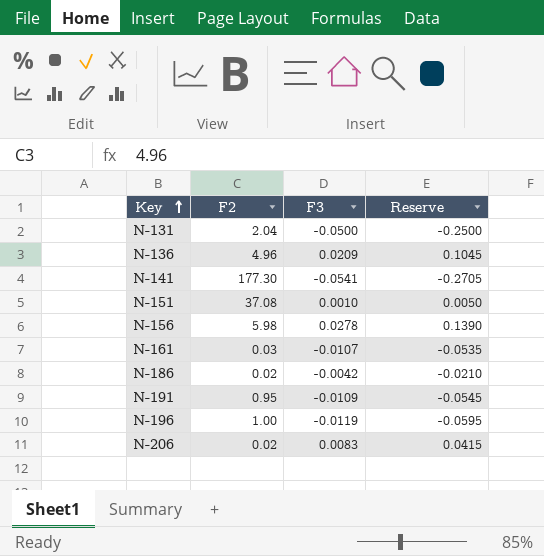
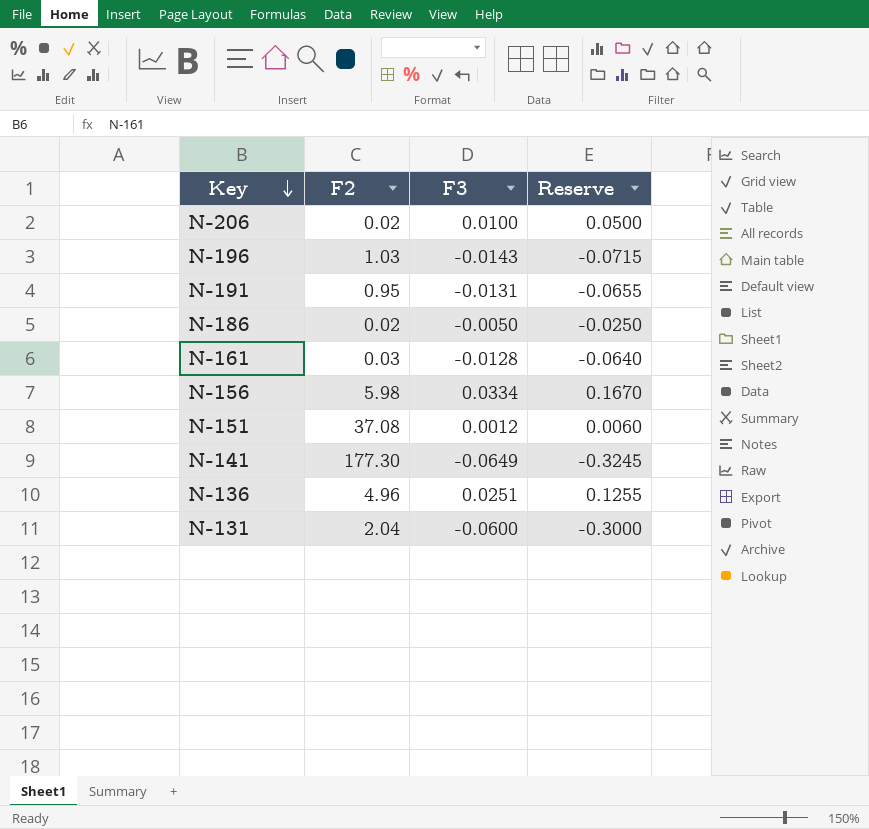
row order: Key ascending -> Key descending
N-206 | F3: 0.0083 -> 0.0100
N-206 | Reserve: 0.0415 -> 0.0500
N-196 | F2: 1.00 -> 1.03
N-196 | F3: -0.0119 -> -0.0143
N-196 | Reserve: -0.0595 -> -0.0715
N-191 | F3: -0.0109 -> -0.0131
N-191 | Reserve: -0.0545 -> -0.0655
N-186 | F3: -0.0042 -> -0.0050
N-186 | Reserve: -0.0210 -> -0.0250
N-161 | F3: -0.0107 -> -0.0128
N-161 | Reserve: -0.0535 -> -0.0640
N-156 | F3: 0.0278 -> 0.0334
N-156 | Reserve: 0.1390 -> 0.1670
N-151 | F3: 0.0010 -> 0.0012
N-151 | Reserve: 0.0050 -> 0.0060
N-141 | F3: -0.0541 -> -0.0649
N-141 | Reserve: -0.2705 -> -0.3245
N-136 | F3: 0.0209 -> 0.0251
N-136 | Reserve: 0.1045 -> 0.1255
N-131 | F3: -0.0500 -> -0.0600
N-131 | Reserve: -0.2500 -> -0.3000

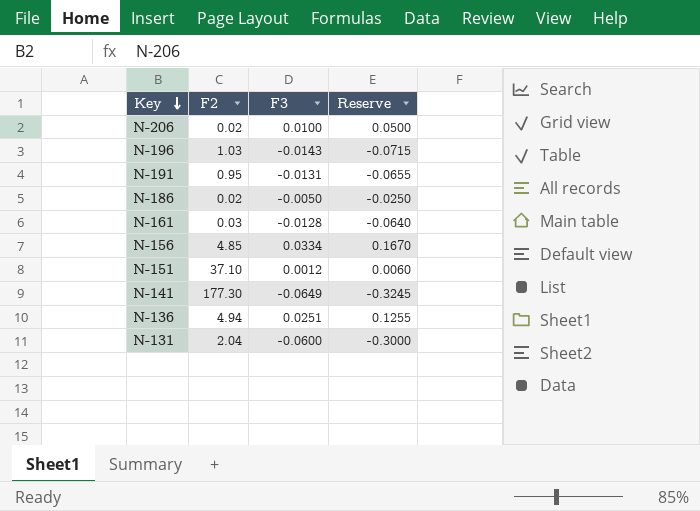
N-156 | F2: 5.98 -> 4.85
N-151 | F2: 37.08 -> 37.10
N-136 | F2: 4.96 -> 4.94

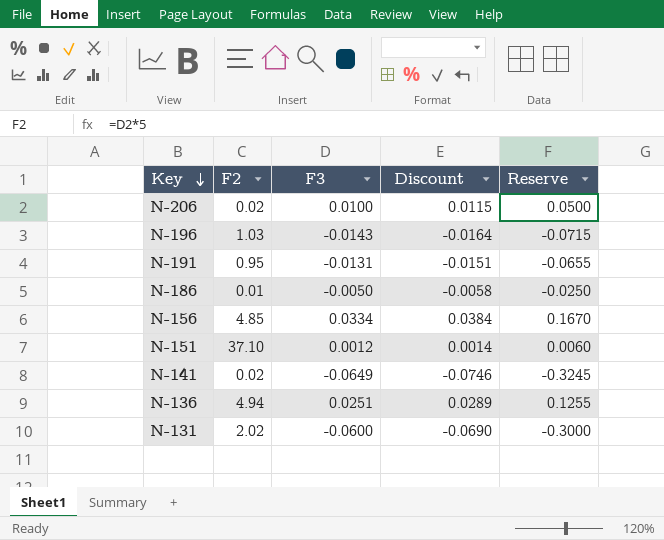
column Discount | formula: none -> [F3] * 1.15
row N-161: 0.03 | -0.0128 | -0.0640 -> none
N-186 | F2: 0.02 -> 0.01
N-141 | F2: 177.30 -> 0.02
N-131 | F2: 2.04 -> 2.02

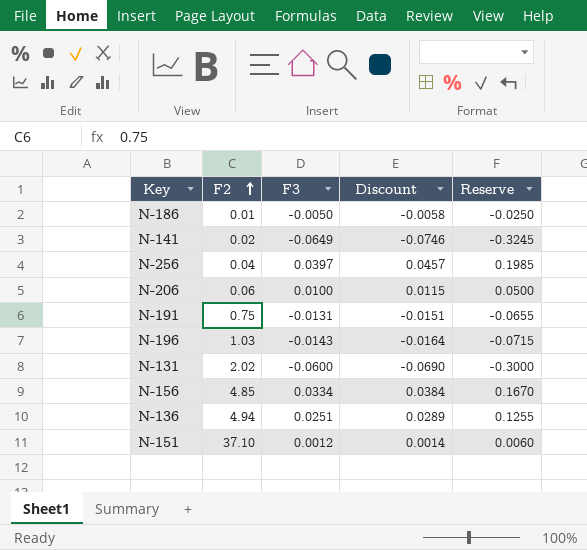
row order: Key descending -> F2 ascending
row N-256: none -> 0.04 | 0.0397 | 0.0457 | 0.1985
N-206 | F2: 0.02 -> 0.06
N-191 | F2: 0.95 -> 0.75

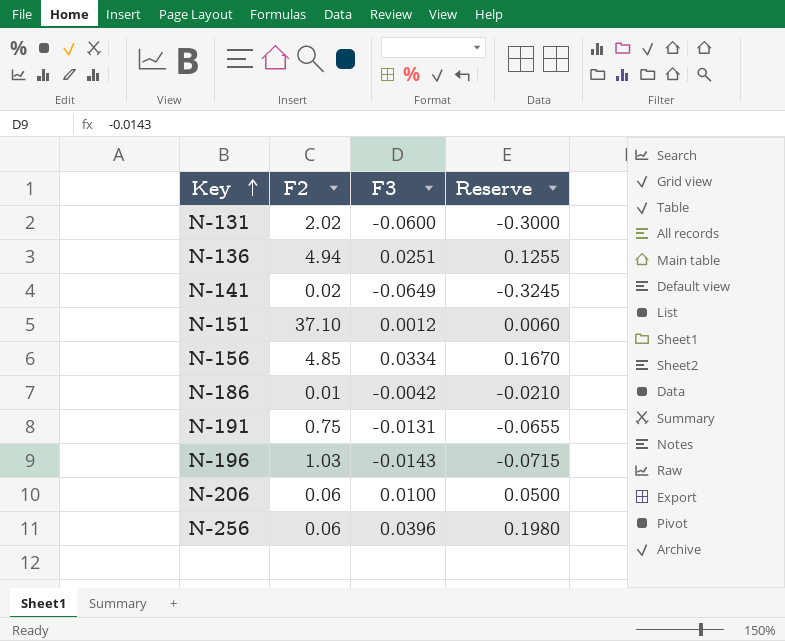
row order: F2 ascending -> Key ascending
column Discount | formula: [F3] * 1.15 -> none
N-186 | F3: -0.0050 -> -0.0042
N-186 | Reserve: -0.0250 -> -0.0210
N-256 | F2: 0.04 -> 0.06
N-256 | F3: 0.0397 -> 0.0396
N-256 | Reserve: 0.1985 -> 0.1980

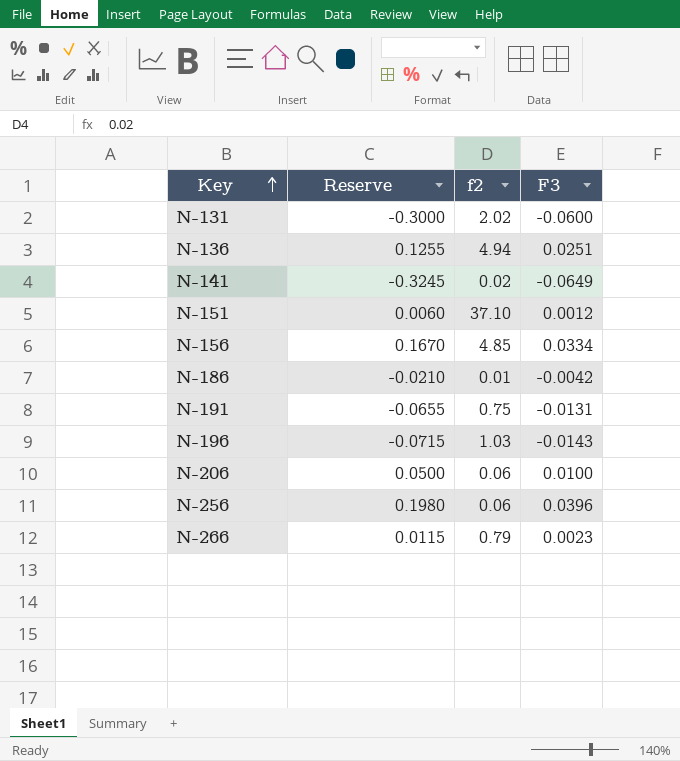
column Reserve | position: 4 -> 2
column name: F2 -> f2
row N-266: none -> 0.0115 | 0.79 | 0.0023

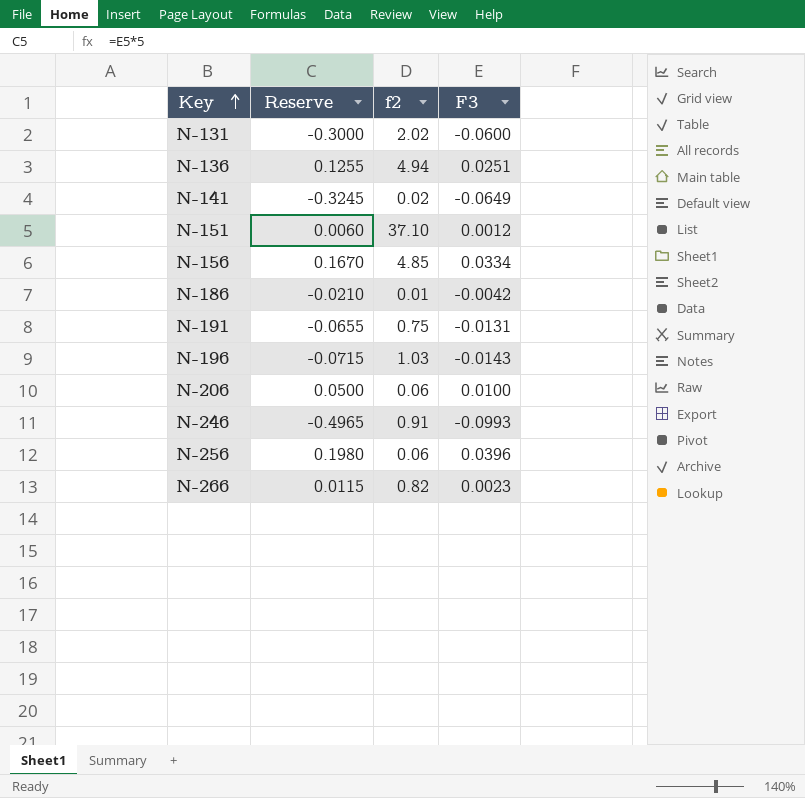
row N-246: none -> -0.4965 | 0.91 | -0.0993
N-266 | f2: 0.79 -> 0.82

